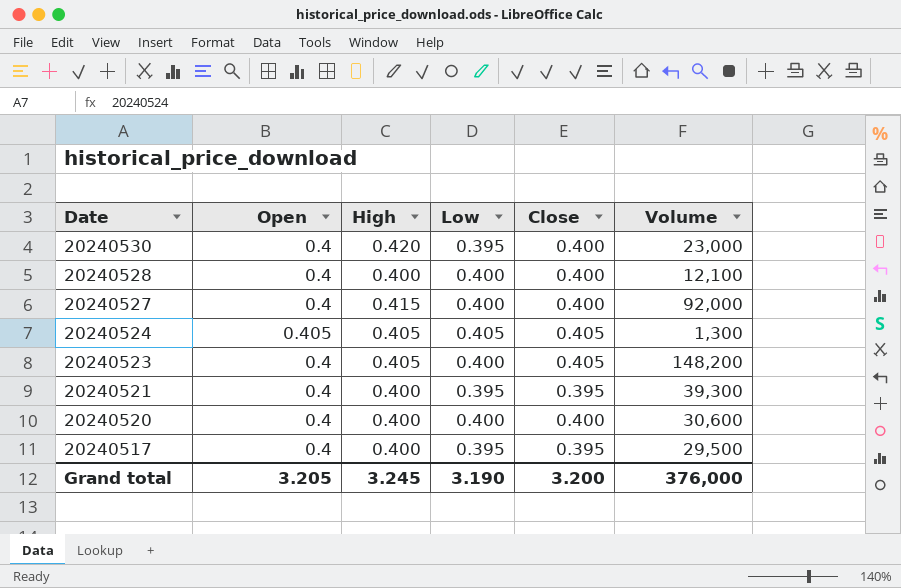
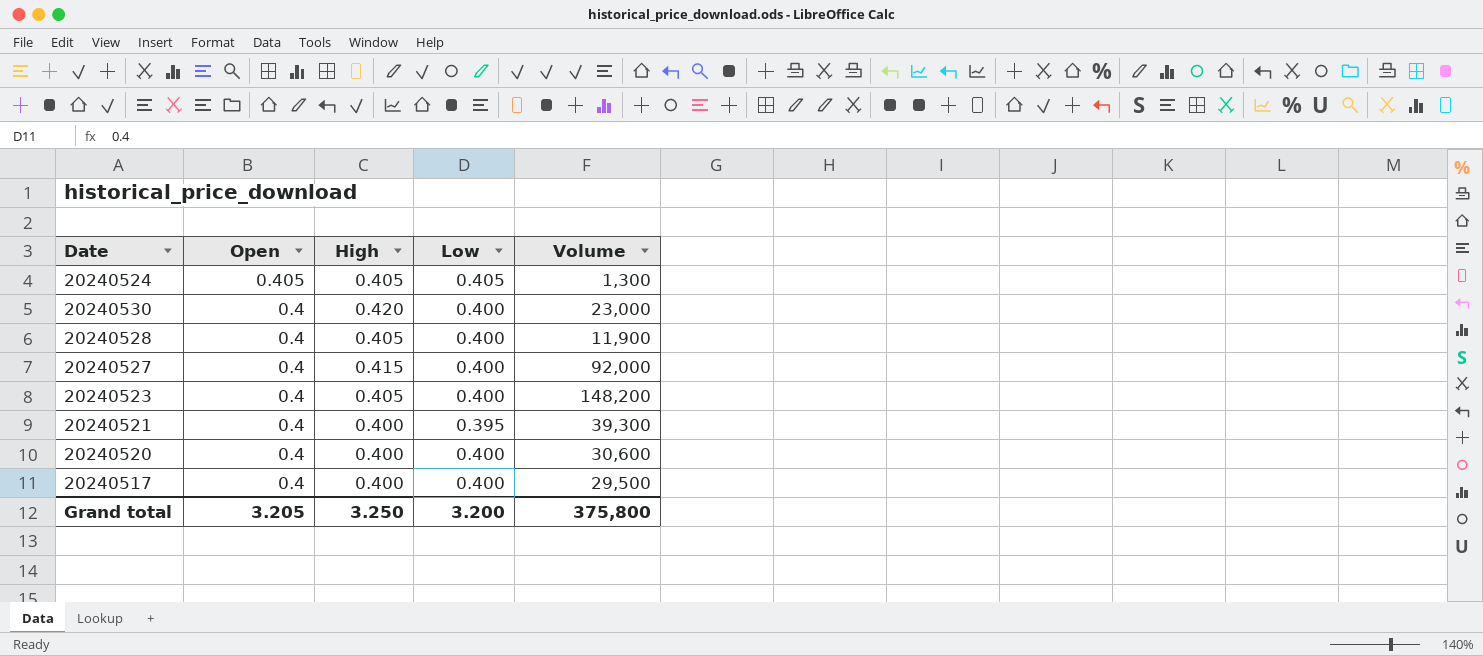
row order: Date descending -> Open descending
column Close | position: 5 -> none
20240530 | Low: 0.395 -> 0.400
20240528 | High: 0.400 -> 0.405
20240528 | Volume: 12,100 -> 11,900
20240517 | Low: 0.395 -> 0.400
Grand total | High: 3.245 -> 3.250
Grand total | Low: 3.190 -> 3.200
Grand total | Volume: 376,000 -> 375,800

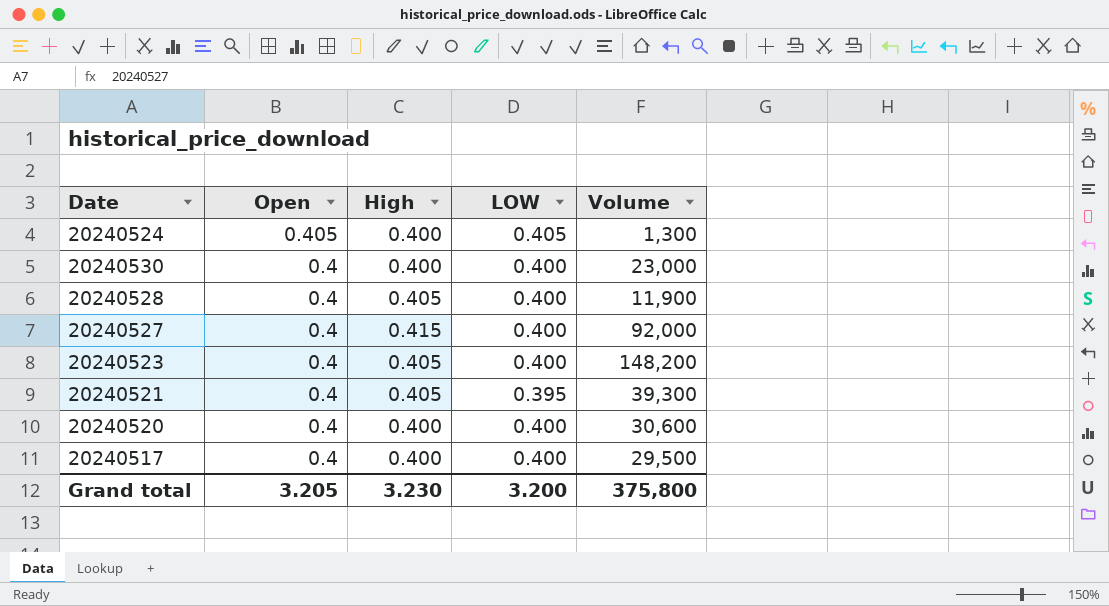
column name: Low -> LOW
20240524 | High: 0.405 -> 0.400
20240530 | High: 0.420 -> 0.400
20240521 | High: 0.400 -> 0.405
Grand total | High: 3.250 -> 3.230

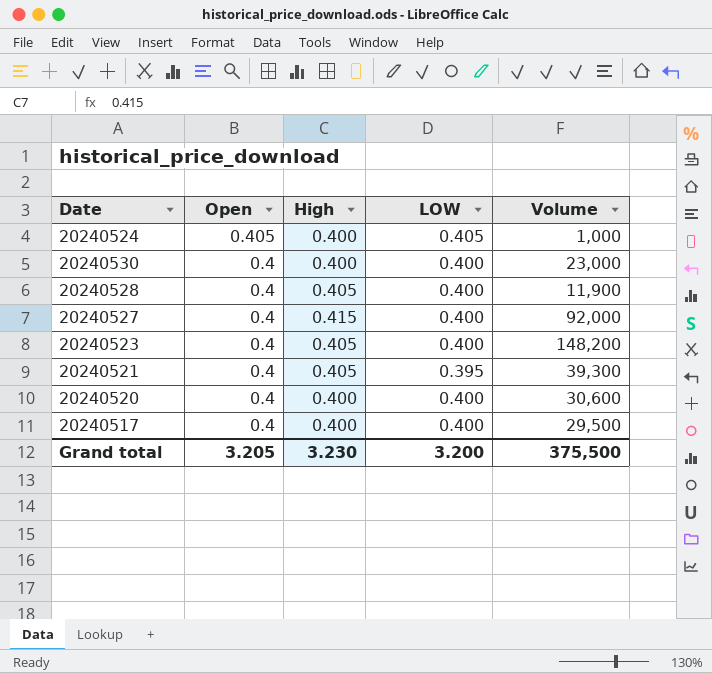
20240524 | Volume: 1,300 -> 1,000
Grand total | Volume: 375,800 -> 375,500

